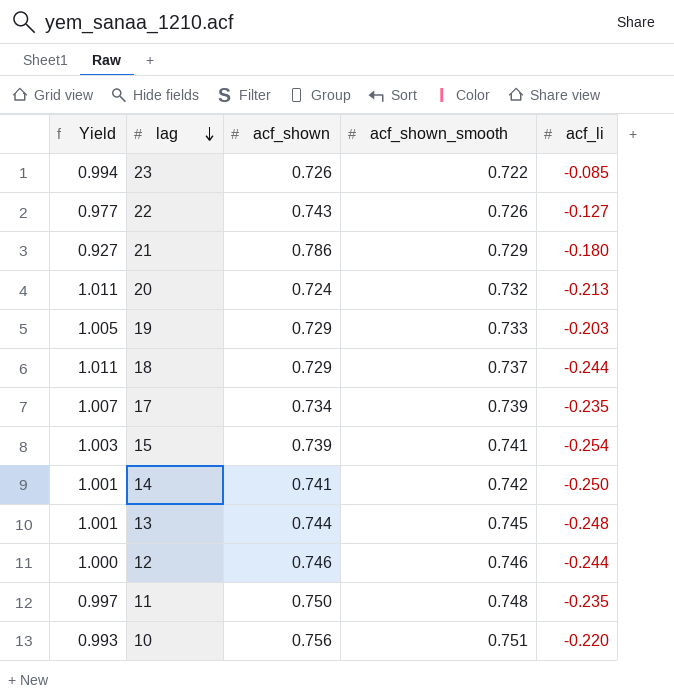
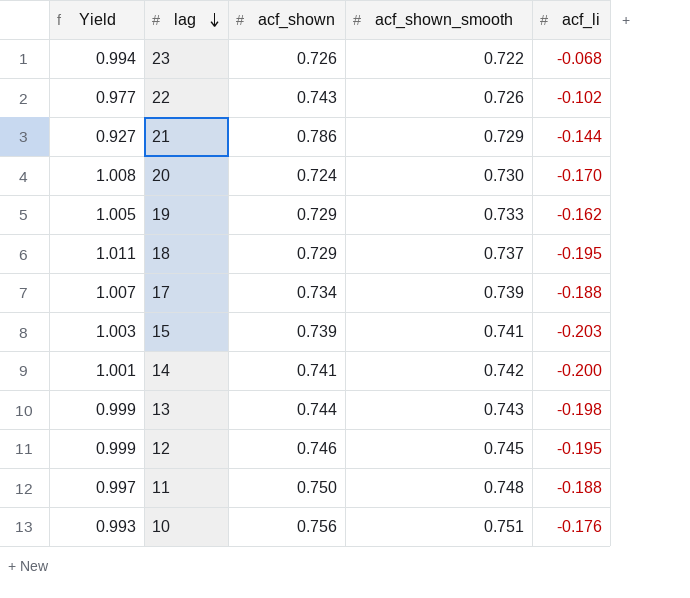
23 | acf_li: -0.085 -> -0.068
22 | acf_li: -0.127 -> -0.102
21 | acf_li: -0.180 -> -0.144
20 | Yield: 1.011 -> 1.008
20 | acf_shown_smooth: 0.732 -> 0.730
20 | acf_li: -0.213 -> -0.170
19 | acf_li: -0.203 -> -0.162
18 | acf_li: -0.244 -> -0.195
17 | acf_li: -0.235 -> -0.188
15 | acf_li: -0.254 -> -0.203
14 | acf_li: -0.250 -> -0.200
13 | Yield: 1.001 -> 0.999
13 | acf_shown_smooth: 0.745 -> 0.743
13 | acf_li: -0.248 -> -0.198
12 | Yield: 1.000 -> 0.999
12 | acf_shown_smooth: 0.746 -> 0.745
12 | acf_li: -0.244 -> -0.195
11 | acf_li: -0.235 -> -0.188
10 | acf_li: -0.220 -> -0.176

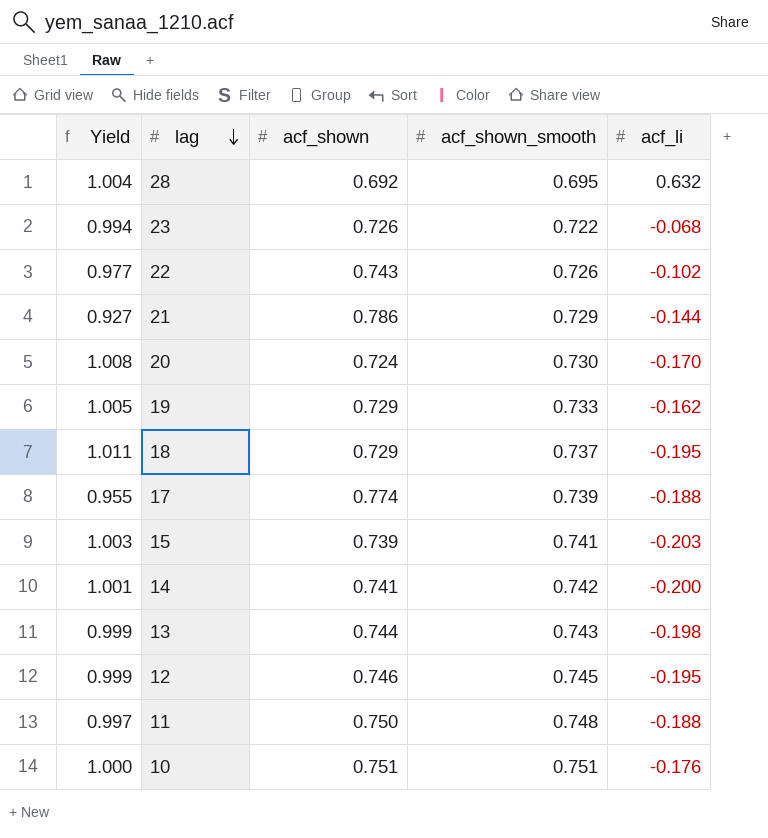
row 28: none -> 1.004 | 0.692 | 0.695 | 0.632
17 | Yield: 1.007 -> 0.955
17 | acf_shown: 0.734 -> 0.774
10 | Yield: 0.993 -> 1.000
10 | acf_shown: 0.756 -> 0.751

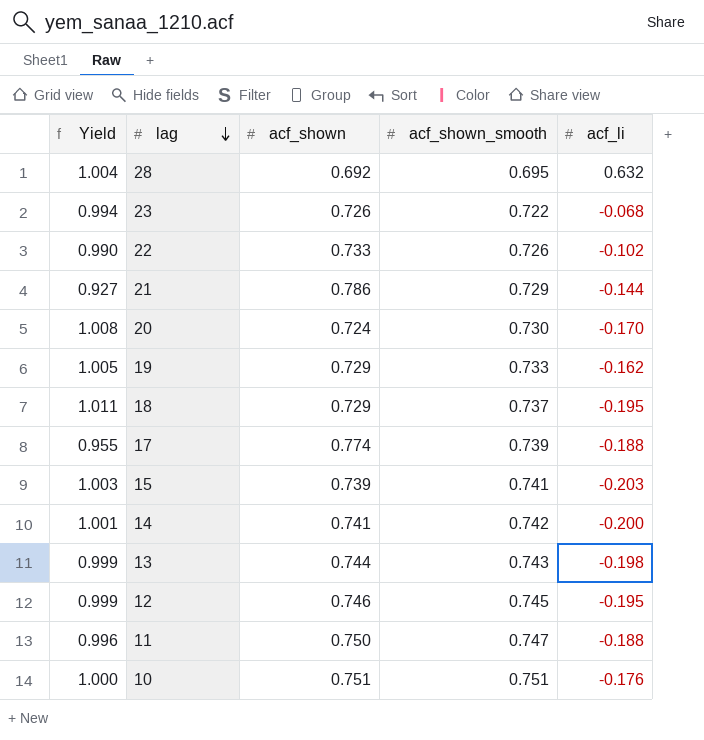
22 | Yield: 0.977 -> 0.990
22 | acf_shown: 0.743 -> 0.733
11 | Yield: 0.997 -> 0.996
11 | acf_shown_smooth: 0.748 -> 0.747

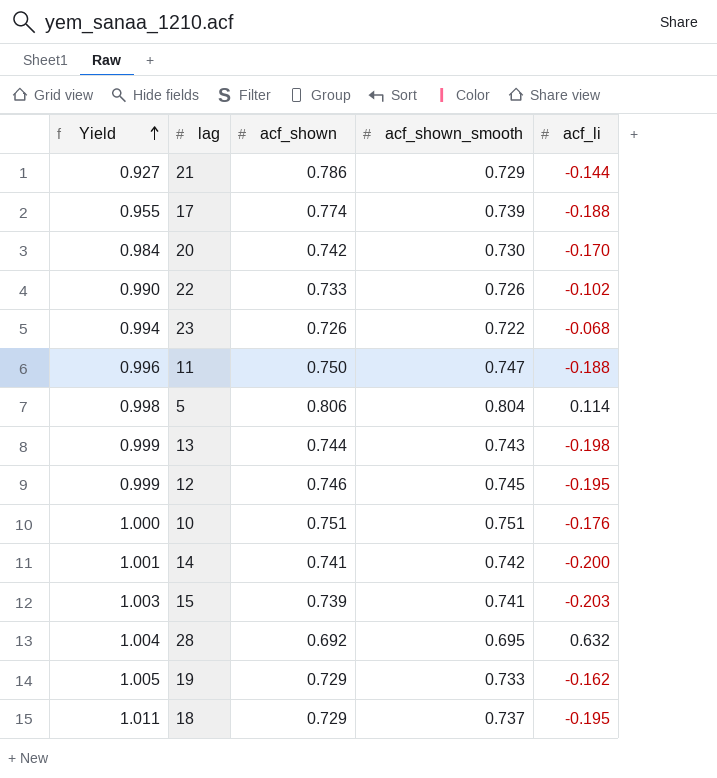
row order: lag descending -> Yield ascending
20 | Yield: 1.008 -> 0.984
20 | acf_shown: 0.724 -> 0.742
row 5: none -> 0.998 | 0.806 | 0.804 | 0.114

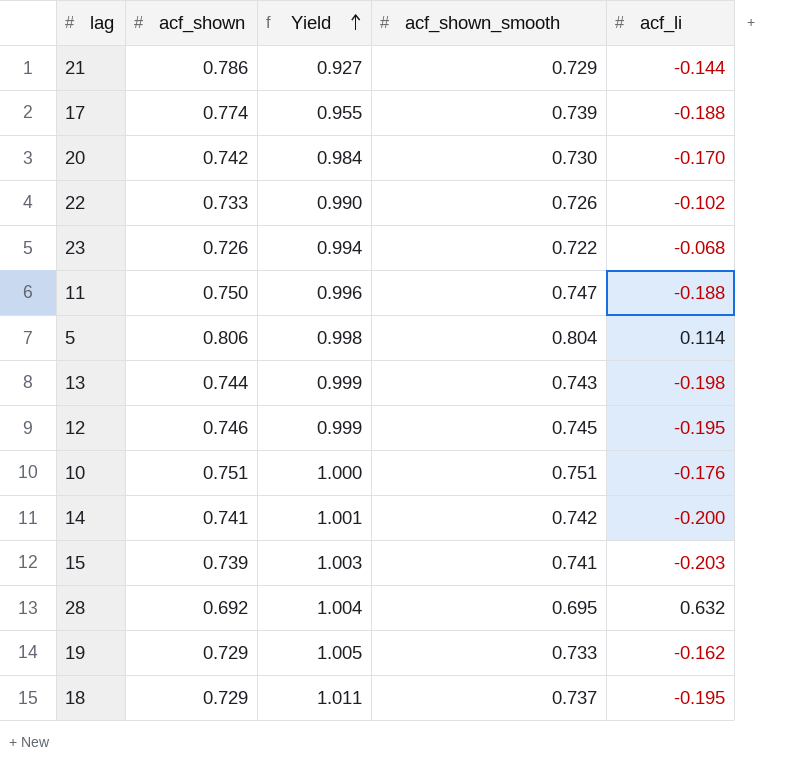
column Yield | position: 1 -> 3

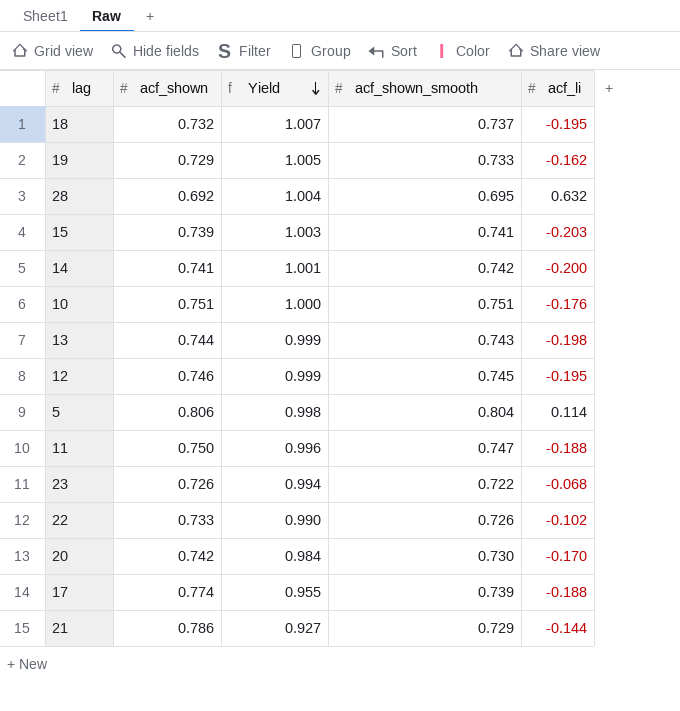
row order: Yield ascending -> Yield descending
18 | acf_shown: 0.729 -> 0.732
18 | Yield: 1.011 -> 1.007

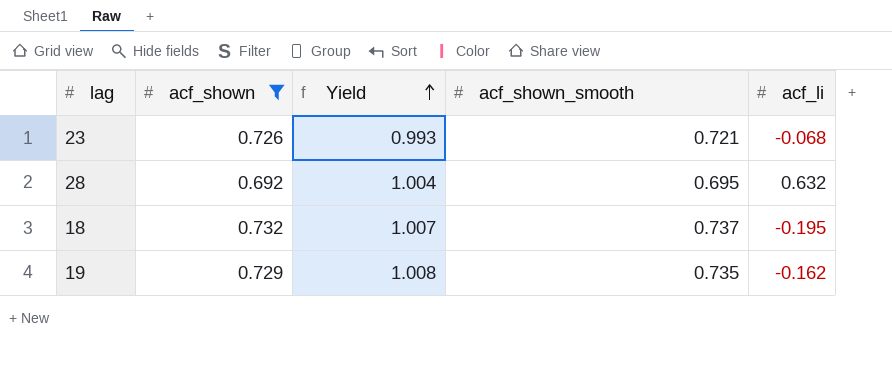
filter: none -> acf_shown <= 0.732
row order: Yield descending -> Yield ascending
23 | Yield: 0.994 -> 0.993
23 | acf_shown_smooth: 0.722 -> 0.721
19 | Yield: 1.005 -> 1.008
19 | acf_shown_smooth: 0.733 -> 0.735

